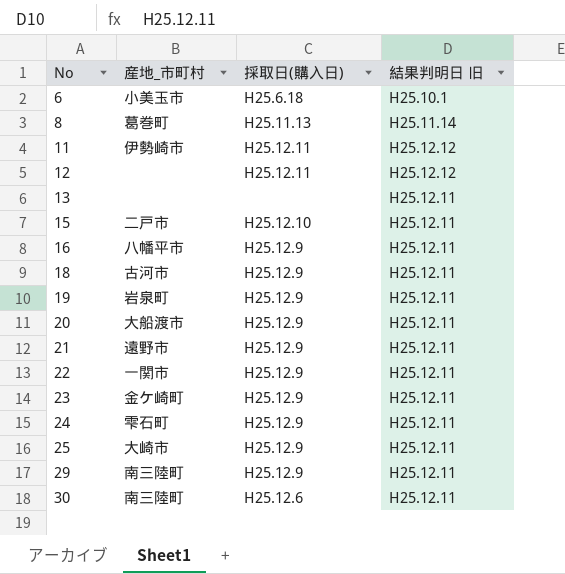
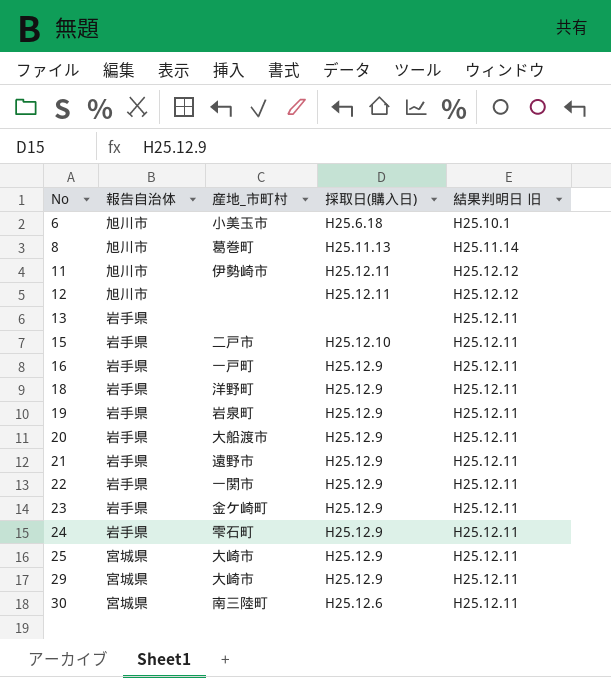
column 報告自治体 | position: none -> 2
16 | 産地_市町村: 八幡平市 -> 一戸町
18 | 産地_市町村: 古河市 -> 洋野町
29 | 産地_市町村: 南三陸町 -> 大崎市

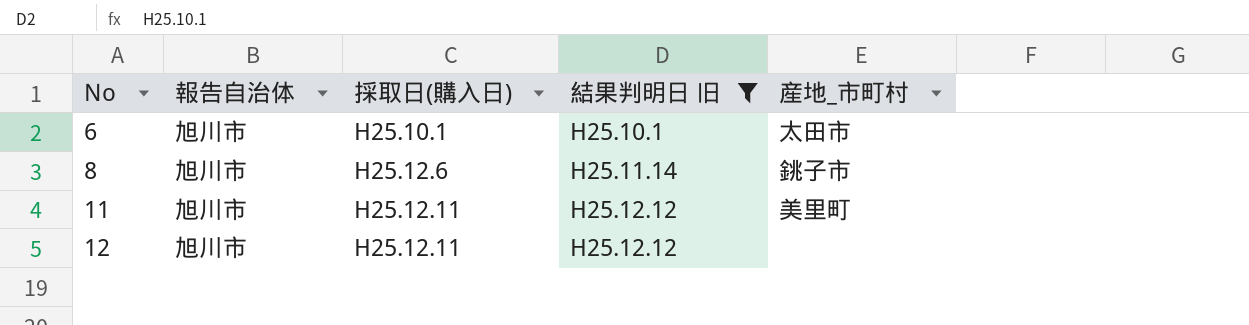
filter: none -> 結果判明日 旧 != H25.12.11
column 産地_市町村 | position: 3 -> 5
6 | 採取日(購入日): H25.6.18 -> H25.10.1
6 | 産地_市町村: 小美玉市 -> 太田市
8 | 採取日(購入日): H25.11.13 -> H25.12.6
8 | 産地_市町村: 葛巻町 -> 銚子市
11 | 産地_市町村: 伊勢崎市 -> 美里町

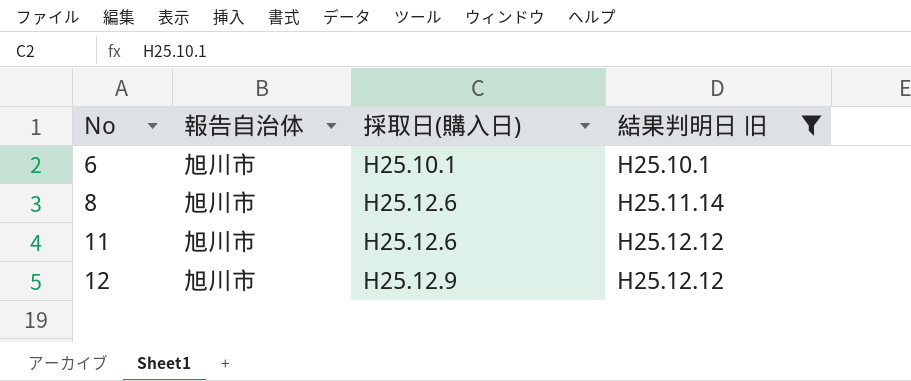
column 産地_市町村 | position: 5 -> none
11 | 採取日(購入日): H25.12.11 -> H25.12.6
12 | 採取日(購入日): H25.12.11 -> H25.12.9

